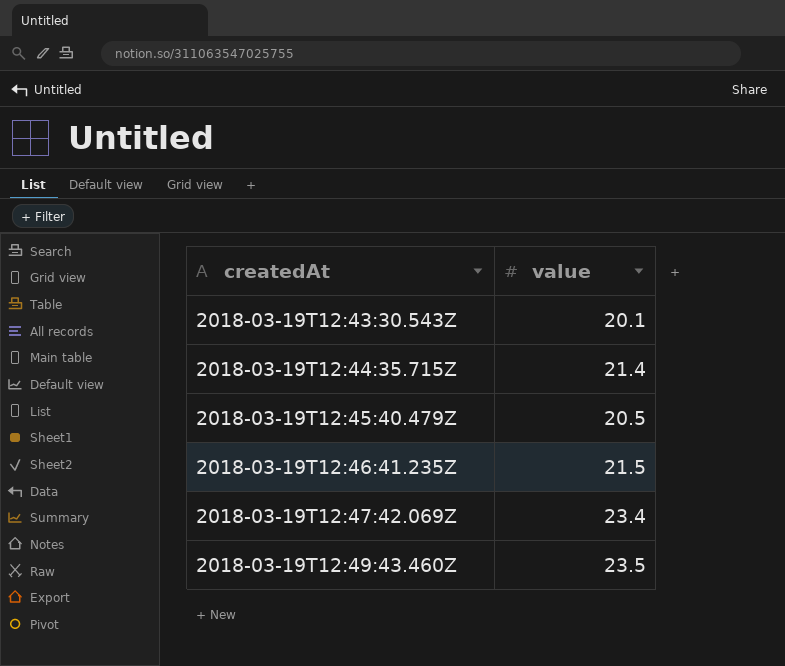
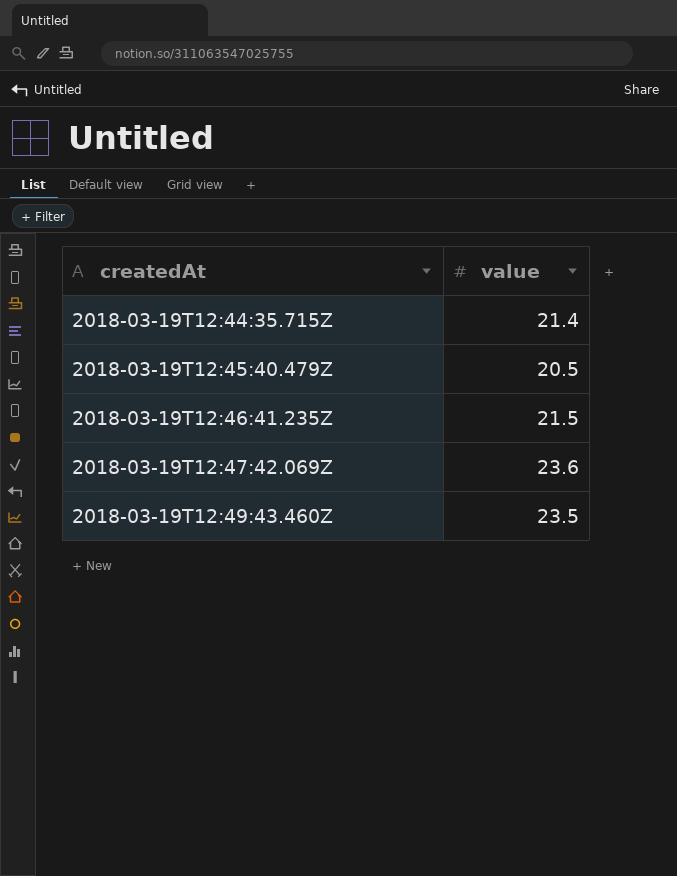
row 2018-03-19T12:43:30.543Z: 20.1 -> none
2018-03-19T12:47:42.069Z | value: 23.4 -> 23.6

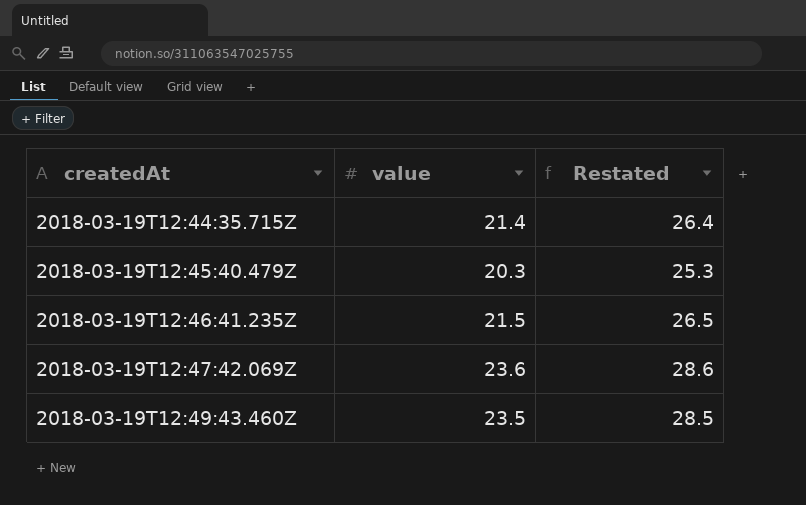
column Restated | formula: none -> [value] + 5
2018-03-19T12:45:40.479Z | value: 20.5 -> 20.3

